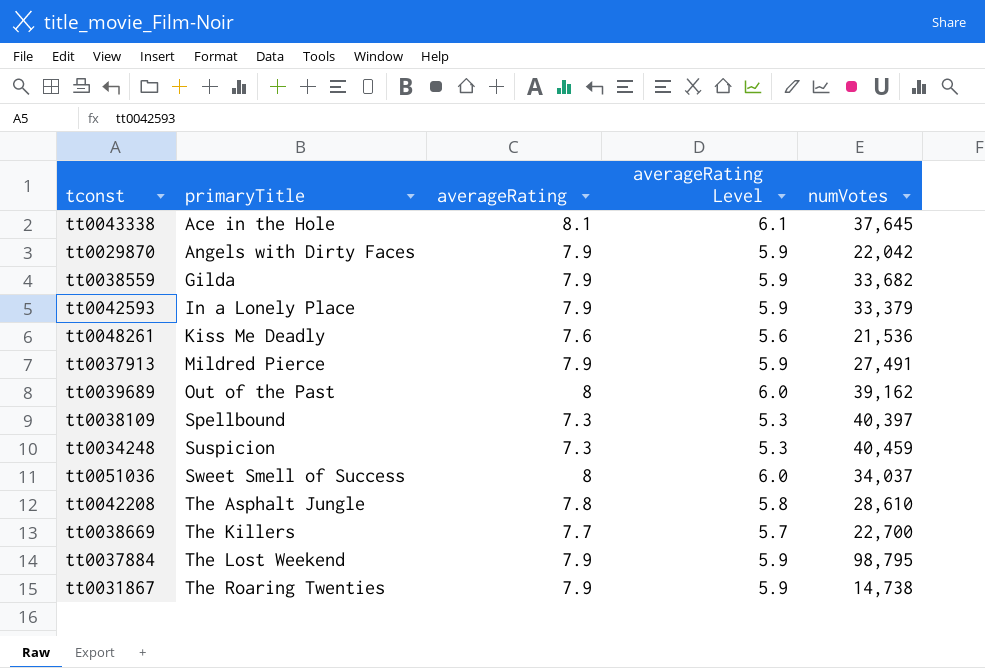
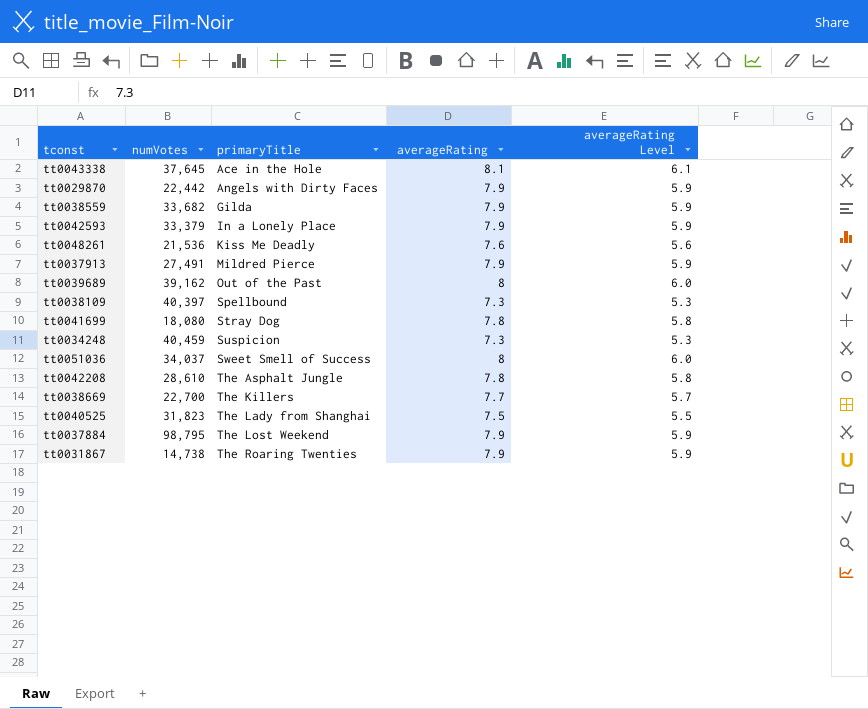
column numVotes | position: 5 -> 2
tt0029870 | numVotes: 22,042 -> 22,442
row tt0041699: none -> 18,080 | Stray Dog | 7.8 | 5.8
row tt0040525: none -> 31,823 | The Lady from Shanghai | 7.5 | 5.5

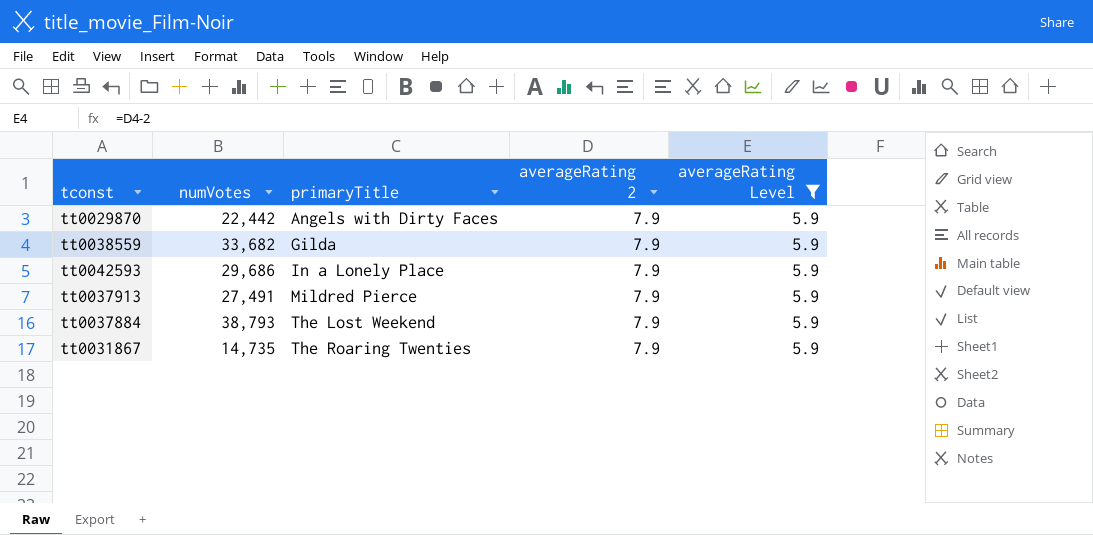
filter: none -> averageRating Level = 5.9
column name: averageRating -> averageRating 2
tt0042593 | numVotes: 33,379 -> 29,686
tt0037884 | numVotes: 98,795 -> 38,793
tt0031867 | numVotes: 14,738 -> 14,735

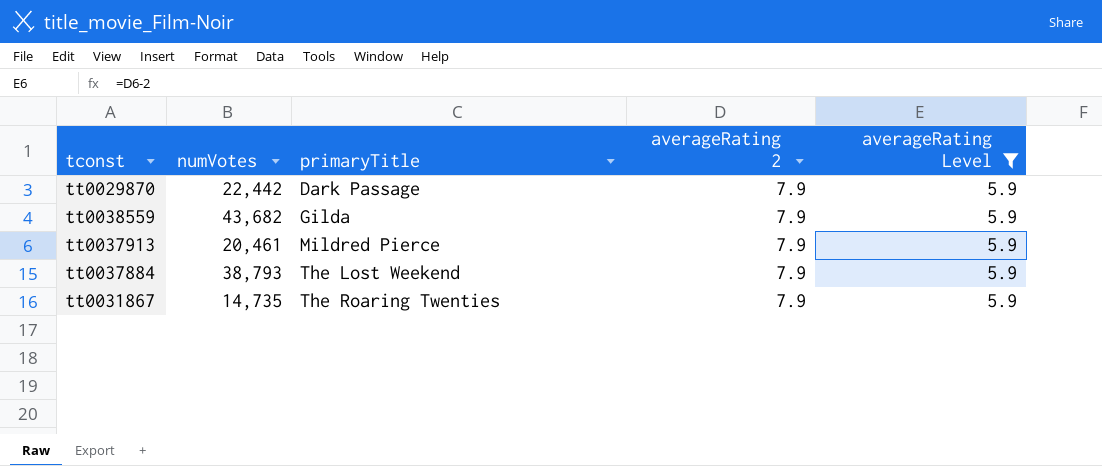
row tt0042593: 29,686 | In a Lonely Place | 7.9 | 5.9 -> none
tt0029870 | primaryTitle: Angels with Dirty Faces -> Dark Passage
tt0038559 | numVotes: 33,682 -> 43,682
tt0037913 | numVotes: 27,491 -> 20,461

